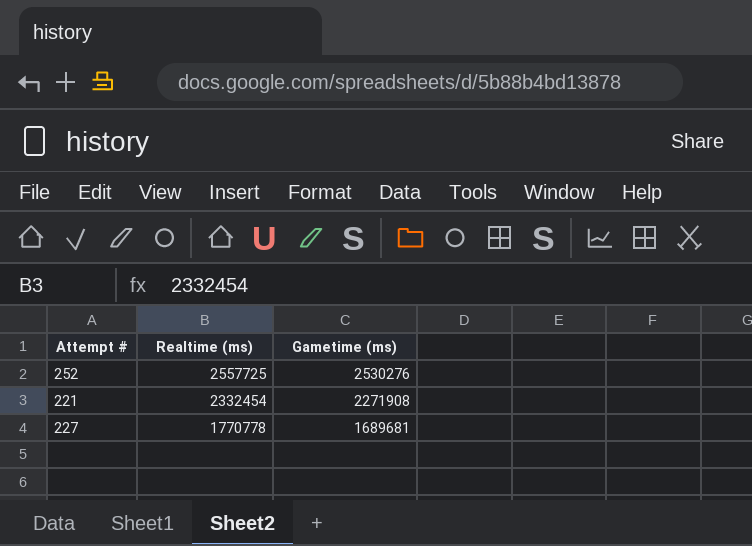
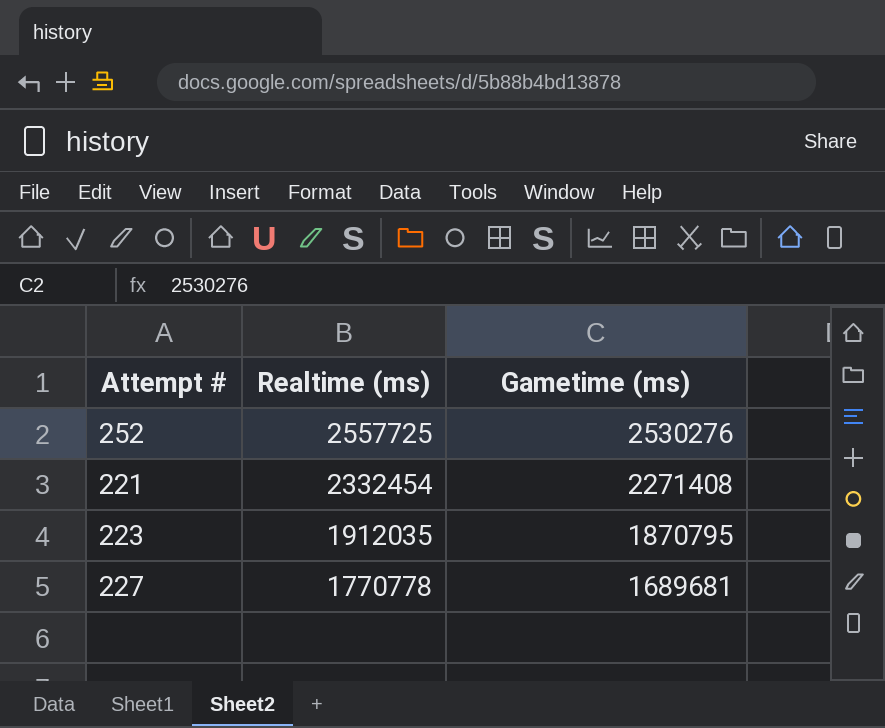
221 | Gametime (ms): 2271908 -> 2271408
row 223: none -> 1912035 | 1870795

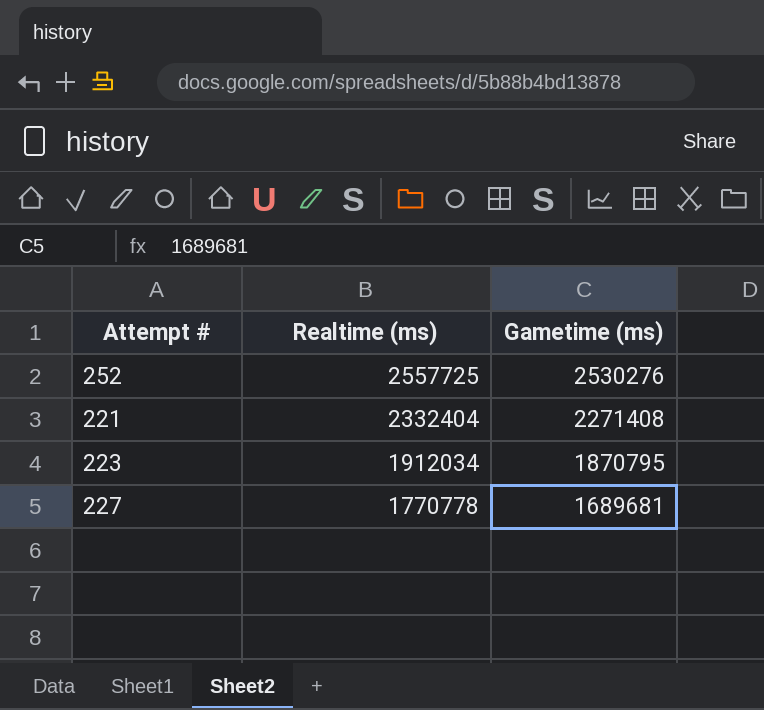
221 | Realtime (ms): 2332454 -> 2332404
223 | Realtime (ms): 1912035 -> 1912034

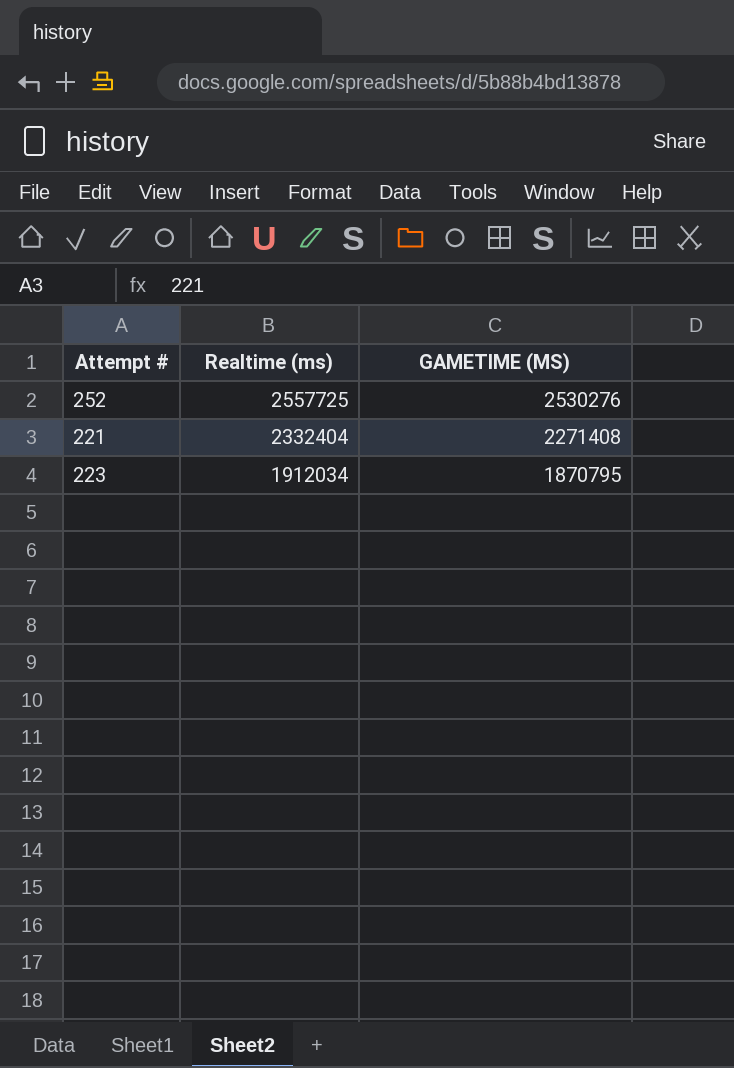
column name: Gametime (ms) -> GAMETIME (MS)
row 227: 1770778 | 1689681 -> none

